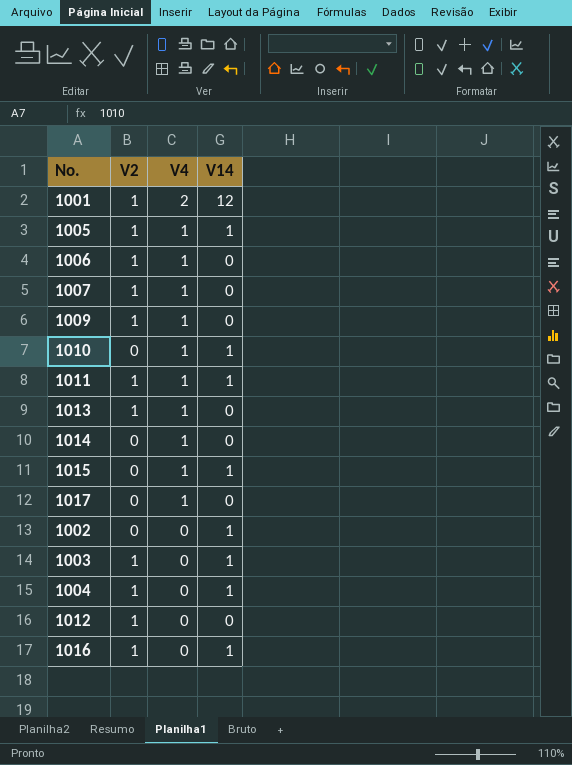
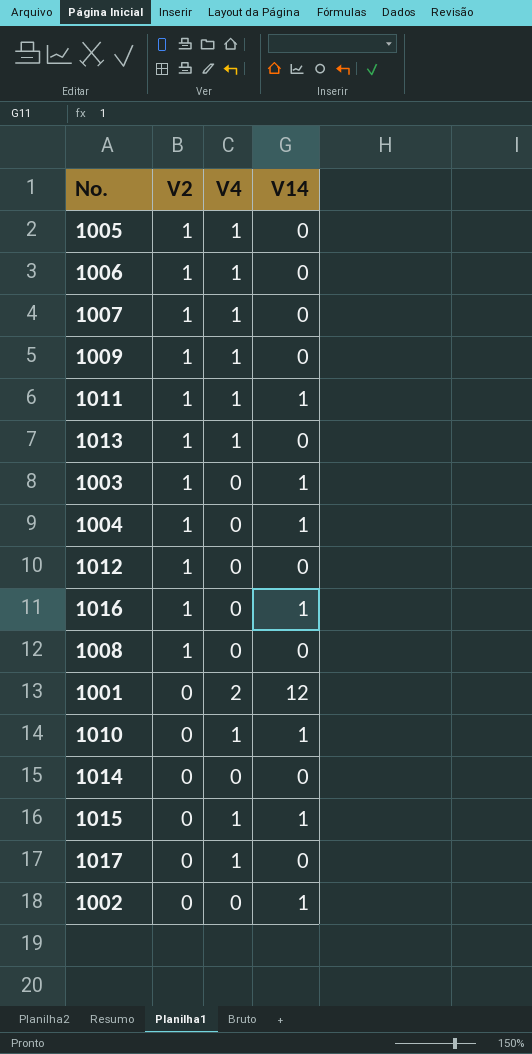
row order: V4 descending -> V2 descending
1005 | V14: 1 -> 0
row 1008: none -> 1 | 0 | 0
1001 | V2: 1 -> 0
1014 | V4: 1 -> 0

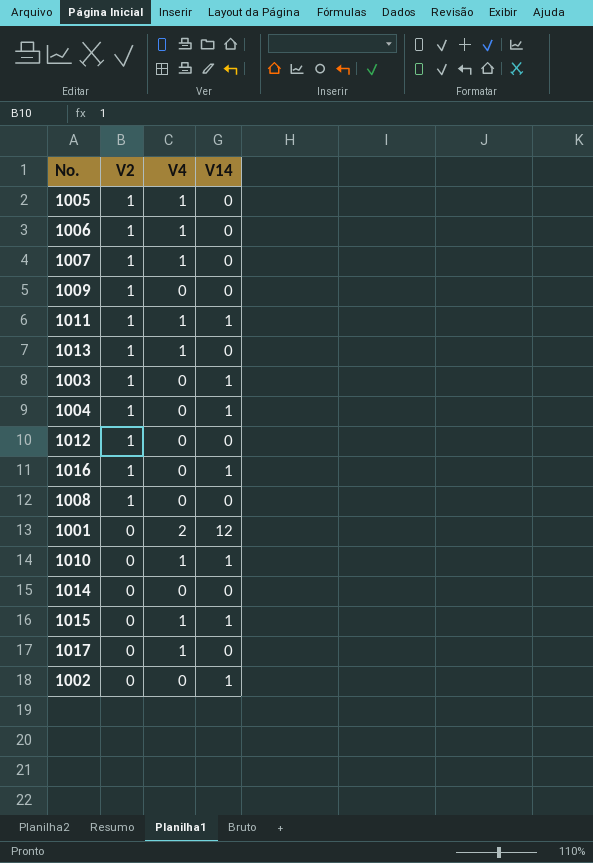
1009 | V4: 1 -> 0

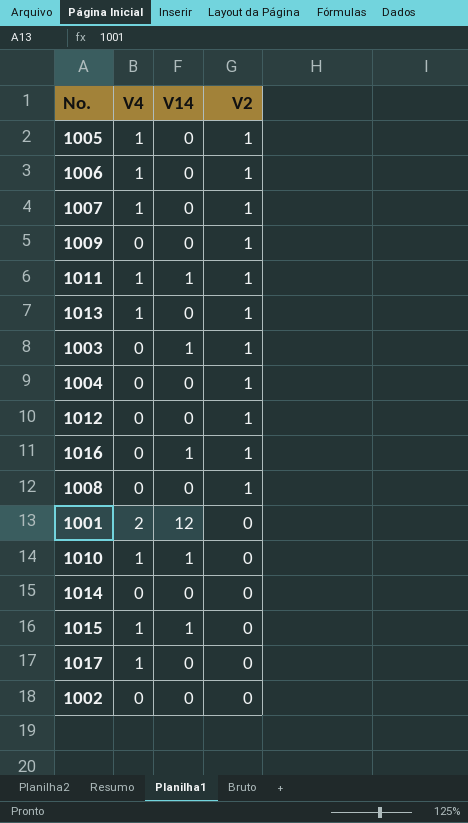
column V2 | position: 2 -> 4
1004 | V14: 1 -> 0
1002 | V14: 1 -> 0

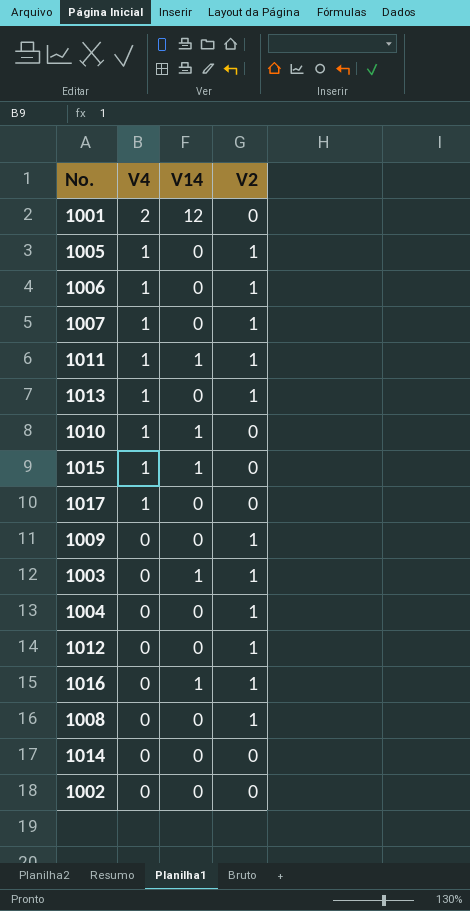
row order: V2 descending -> V4 descending

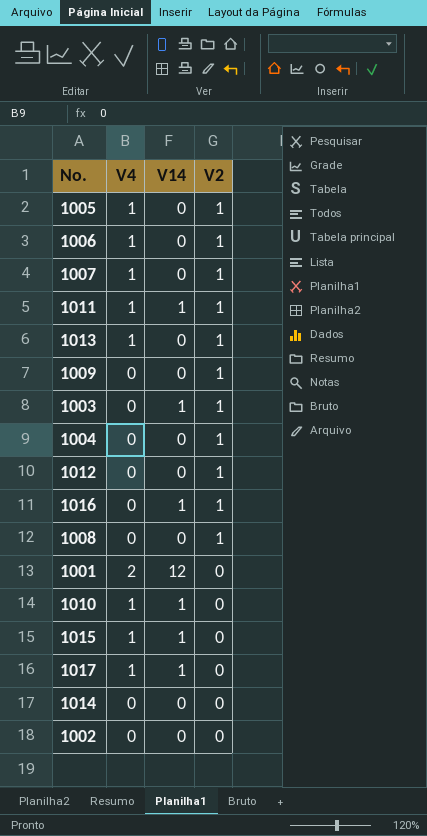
row order: V4 descending -> V2 descending
1017 | V14: 0 -> 1

